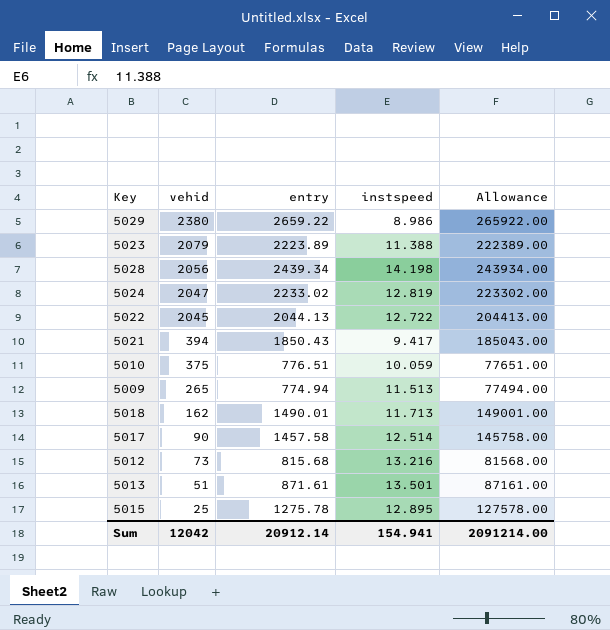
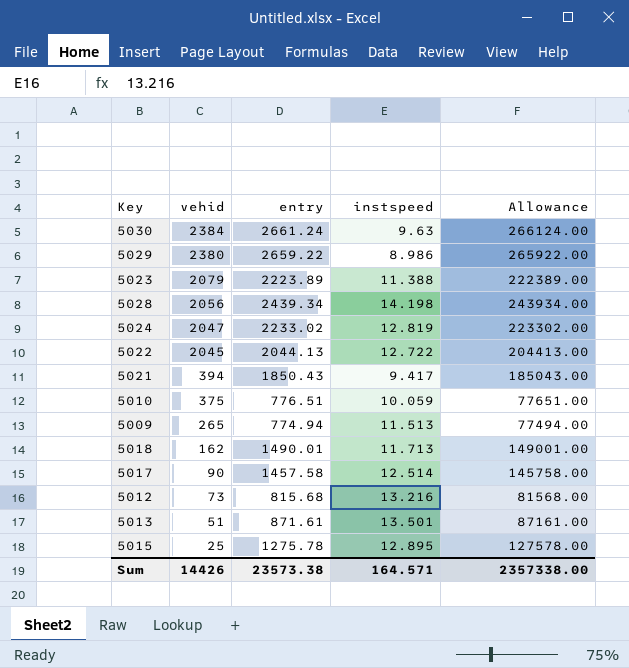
row 5030: none -> 2384 | 2661.24 | 9.63 | 266124.00
Sum | vehid: 12042 -> 14426
Sum | entry: 20912.14 -> 23573.38
Sum | instspeed: 154.941 -> 164.571
Sum | Allowance: 2091214.00 -> 2357338.00

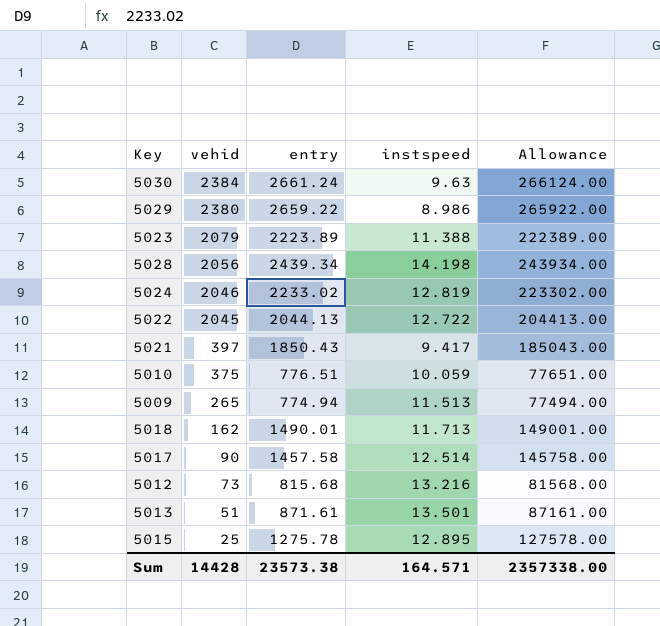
5024 | vehid: 2047 -> 2046
5021 | vehid: 394 -> 397
Sum | vehid: 14426 -> 14428

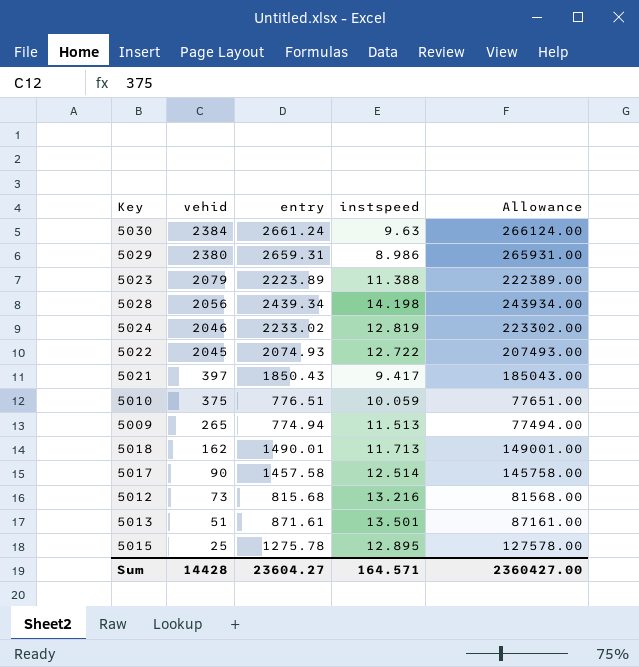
5029 | entry: 2659.22 -> 2659.31
5029 | Allowance: 265922.00 -> 265931.00
5022 | entry: 2044.13 -> 2074.93
5022 | Allowance: 204413.00 -> 207493.00
Sum | entry: 23573.38 -> 23604.27
Sum | Allowance: 2357338.00 -> 2360427.00

